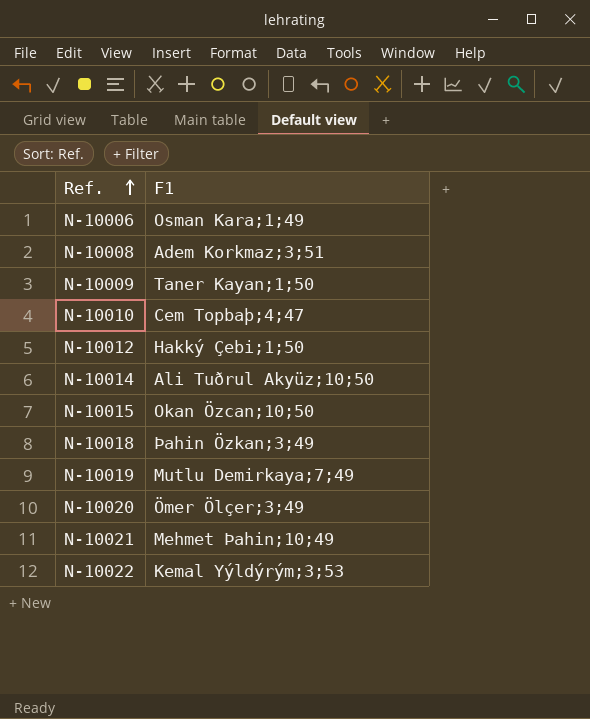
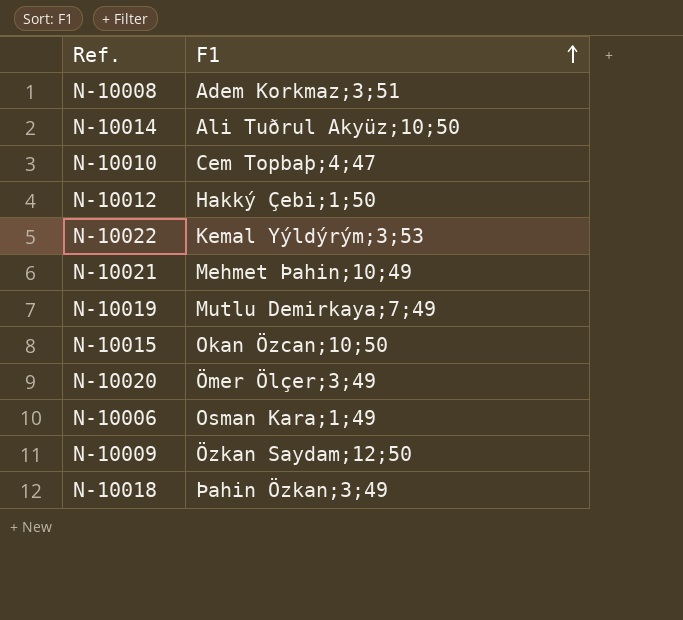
row order: Ref. ascending -> F1 ascending
N-10009 | F1: Taner Kayan;1;50 -> Özkan Saydam;12;50

